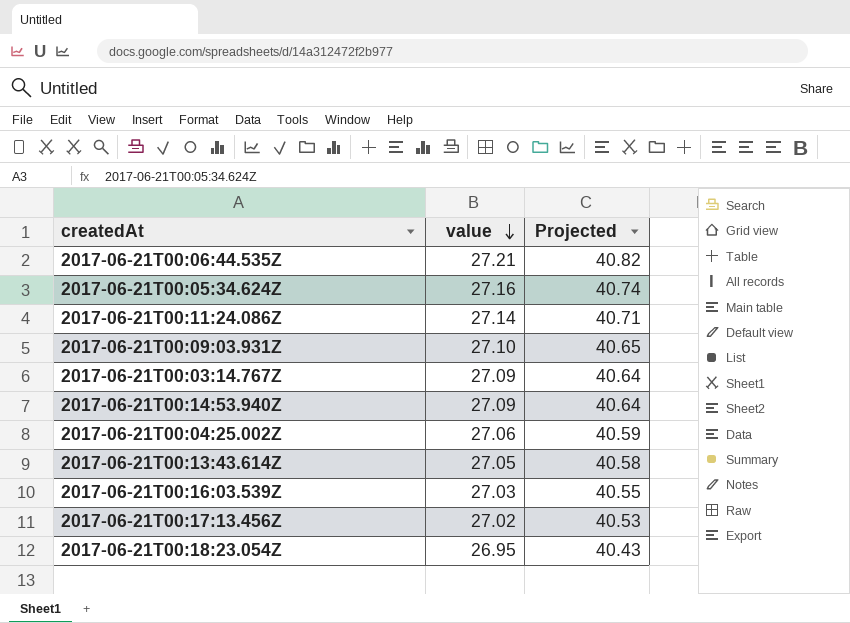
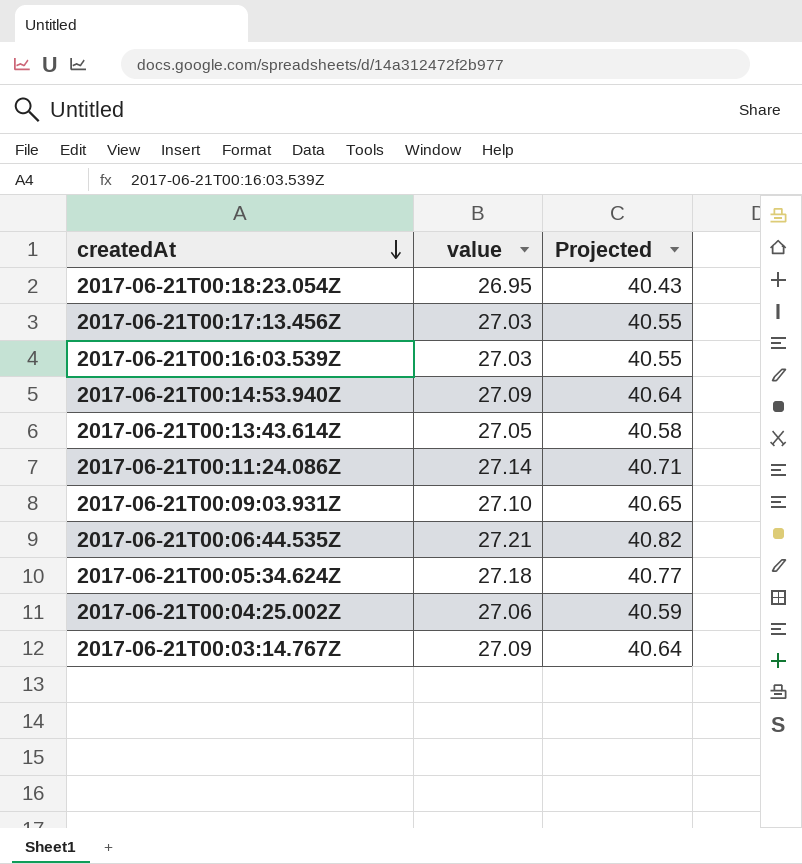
row order: value descending -> createdAt descending
2017-06-21T00:17:13.456Z | value: 27.02 -> 27.03
2017-06-21T00:17:13.456Z | Projected: 40.53 -> 40.55
2017-06-21T00:05:34.624Z | value: 27.16 -> 27.18
2017-06-21T00:05:34.624Z | Projected: 40.74 -> 40.77

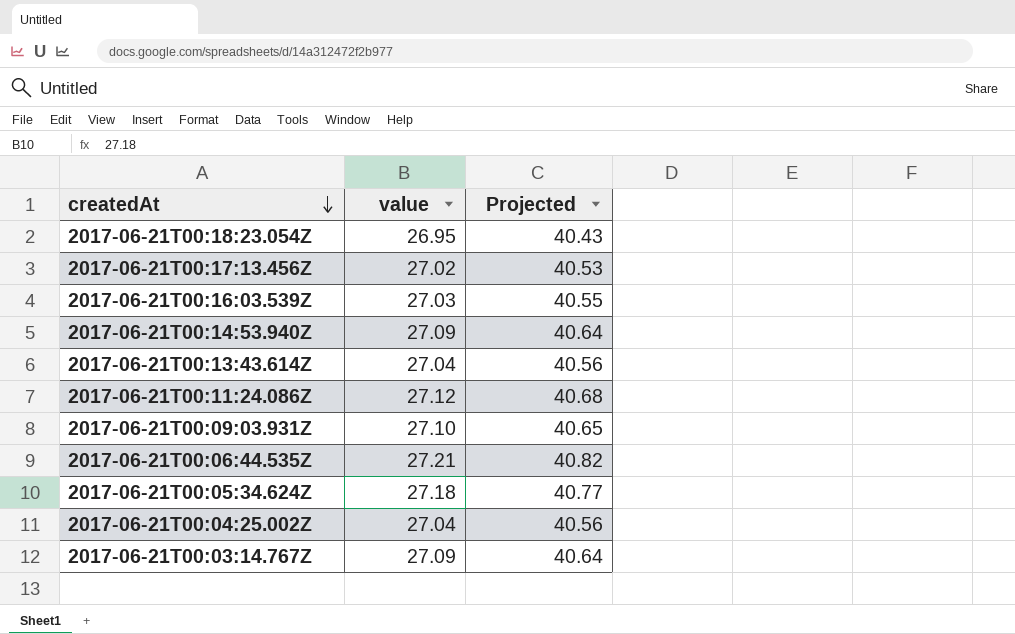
2017-06-21T00:17:13.456Z | value: 27.03 -> 27.02
2017-06-21T00:17:13.456Z | Projected: 40.55 -> 40.53
2017-06-21T00:13:43.614Z | value: 27.05 -> 27.04
2017-06-21T00:13:43.614Z | Projected: 40.58 -> 40.56
2017-06-21T00:11:24.086Z | value: 27.14 -> 27.12
2017-06-21T00:11:24.086Z | Projected: 40.71 -> 40.68
2017-06-21T00:04:25.002Z | value: 27.06 -> 27.04
2017-06-21T00:04:25.002Z | Projected: 40.59 -> 40.56

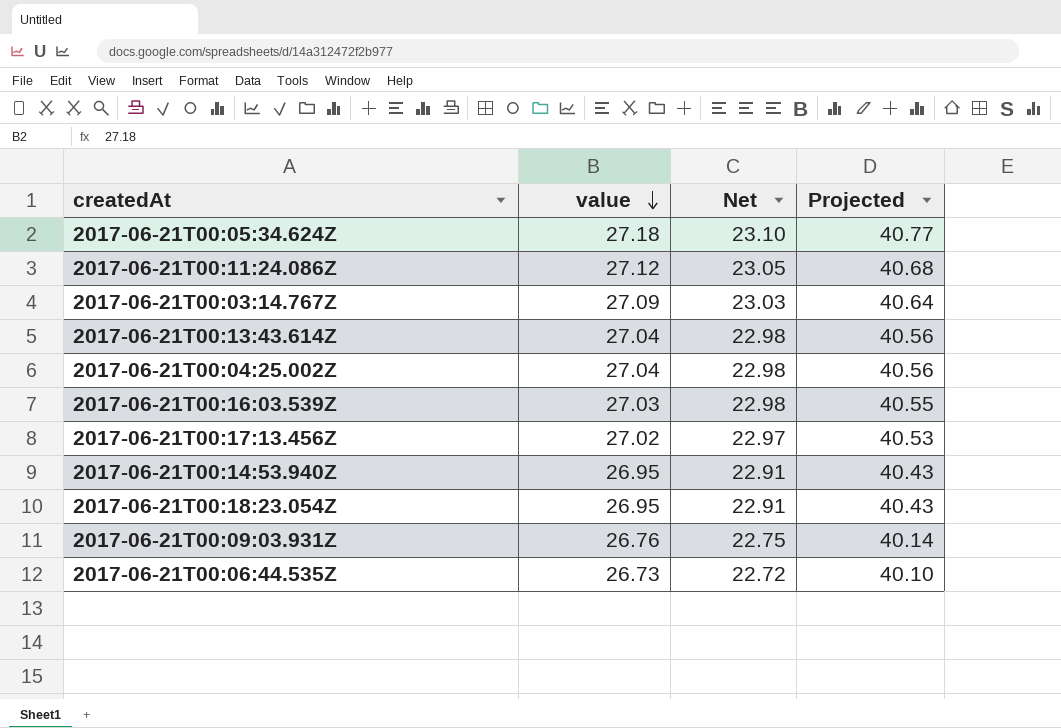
row order: createdAt descending -> value descending
column Net | formula: none -> [value] * 0.85
2017-06-21T00:14:53.940Z | value: 27.09 -> 26.95
2017-06-21T00:14:53.940Z | Projected: 40.64 -> 40.43
2017-06-21T00:09:03.931Z | value: 27.10 -> 26.76
2017-06-21T00:09:03.931Z | Projected: 40.65 -> 40.14
2017-06-21T00:06:44.535Z | value: 27.21 -> 26.73
2017-06-21T00:06:44.535Z | Projected: 40.82 -> 40.10

